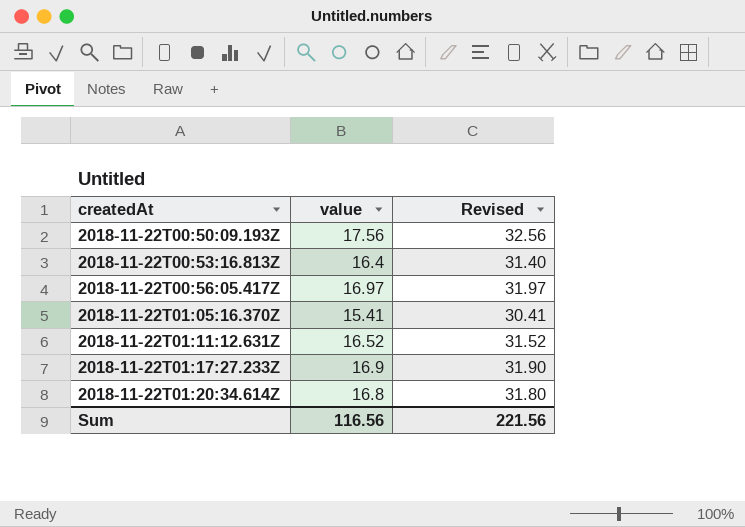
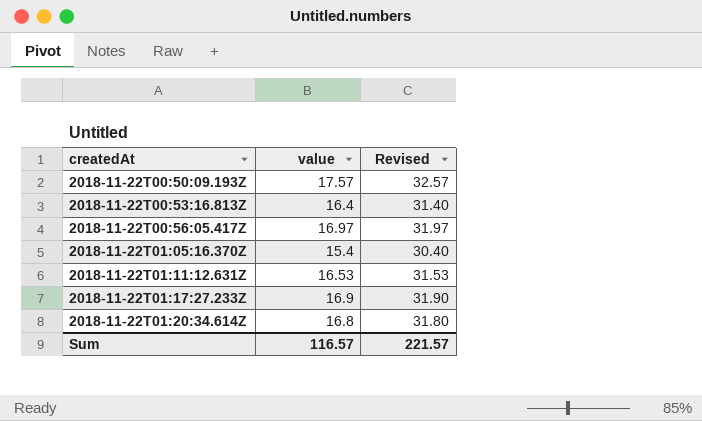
2018-11-22T00:50:09.193Z | value: 17.56 -> 17.57
2018-11-22T00:50:09.193Z | Revised: 32.56 -> 32.57
2018-11-22T01:05:16.370Z | value: 15.41 -> 15.4
2018-11-22T01:05:16.370Z | Revised: 30.41 -> 30.40
2018-11-22T01:11:12.631Z | value: 16.52 -> 16.53
2018-11-22T01:11:12.631Z | Revised: 31.52 -> 31.53
Sum | value: 116.56 -> 116.57
Sum | Revised: 221.56 -> 221.57

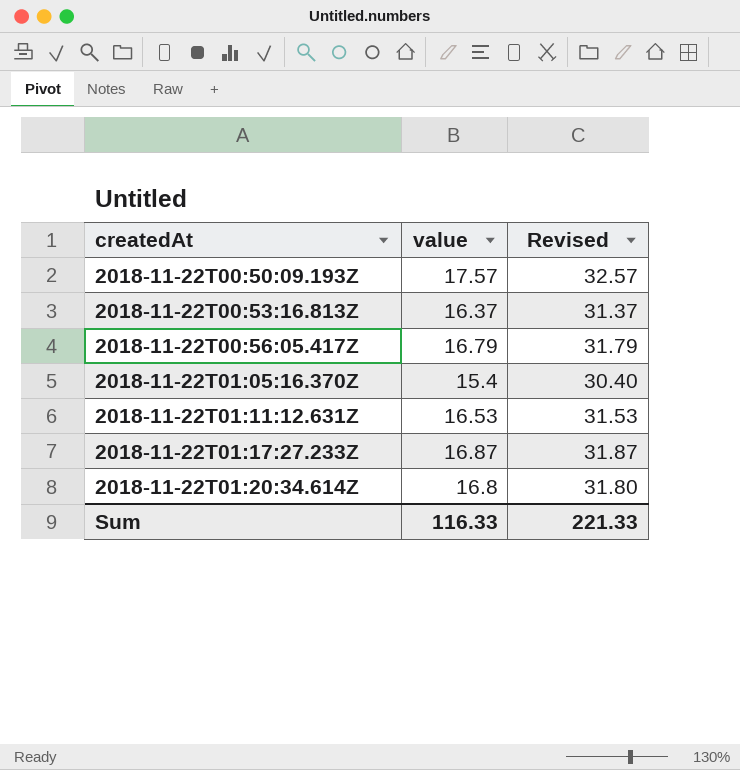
2018-11-22T00:53:16.813Z | value: 16.4 -> 16.37
2018-11-22T00:53:16.813Z | Revised: 31.40 -> 31.37
2018-11-22T00:56:05.417Z | value: 16.97 -> 16.79
2018-11-22T00:56:05.417Z | Revised: 31.97 -> 31.79
2018-11-22T01:17:27.233Z | value: 16.9 -> 16.87
2018-11-22T01:17:27.233Z | Revised: 31.90 -> 31.87
Sum | value: 116.57 -> 116.33
Sum | Revised: 221.57 -> 221.33

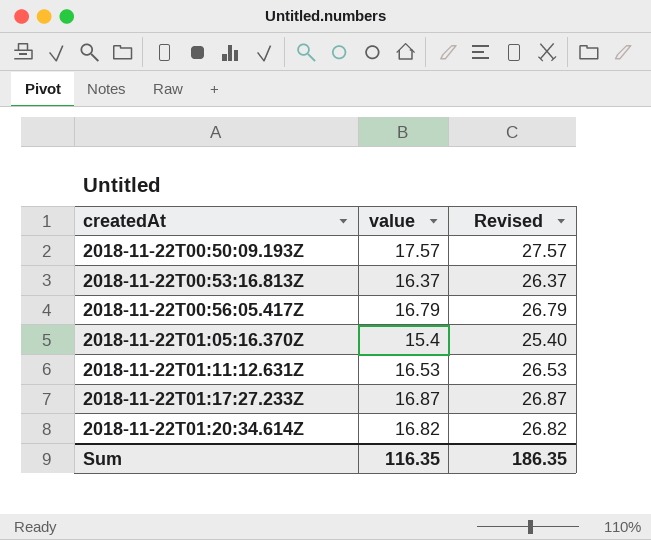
column Revised | formula: [value] + 15 -> [value] + 10
2018-11-22T01:20:34.614Z | value: 16.8 -> 16.82
Sum | value: 116.33 -> 116.35
Sum | Revised: 221.33 -> 186.35

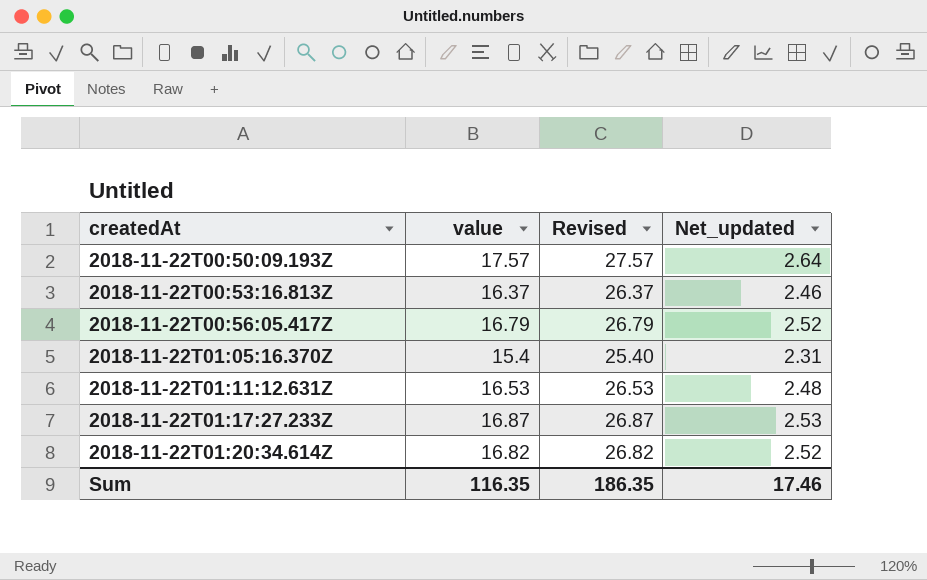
column Net_updated | formula: none -> [value] * 0.15

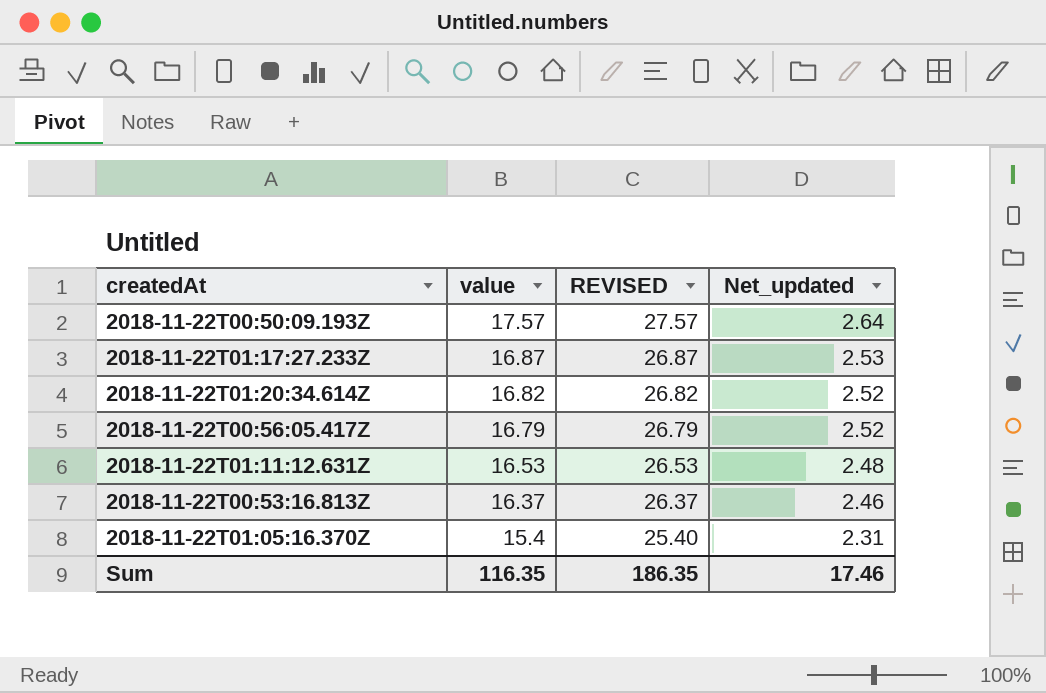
row order: createdAt ascending -> value descending
column name: Revised -> REVISED

